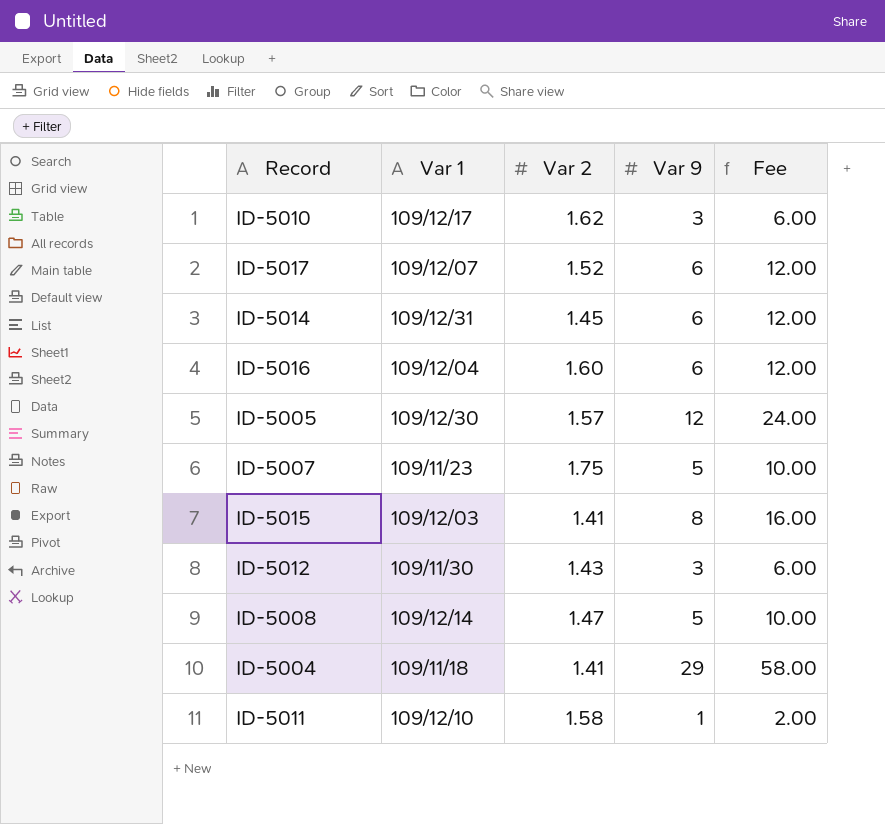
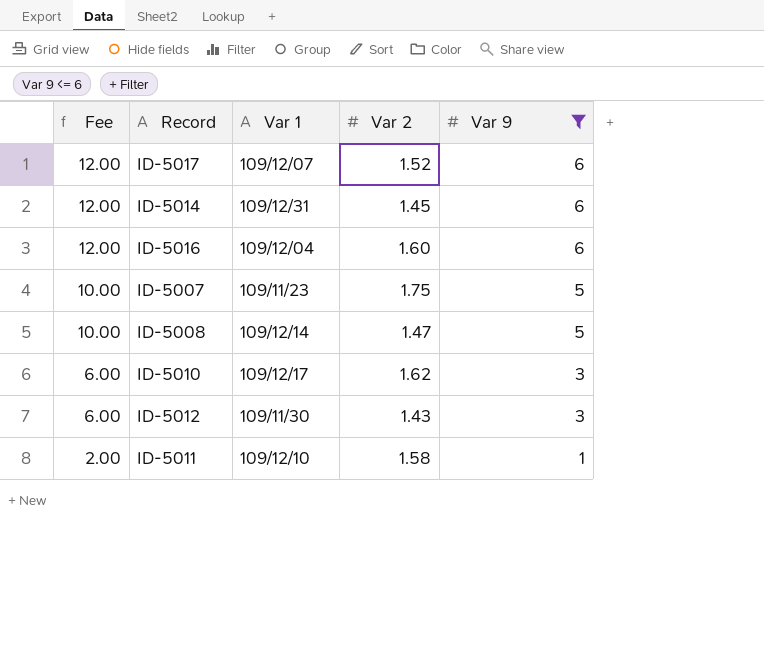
filter: none -> Var 9 <= 6
row order: none -> Fee descending
column Fee | position: 5 -> 1

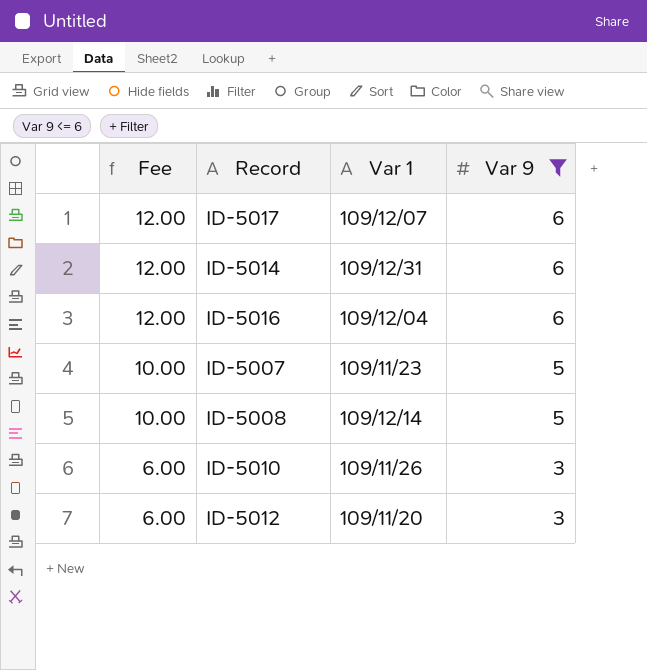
column Var 2 | position: 4 -> none
row ID-5011: 2.00 | 109/12/10 | 1.58 | 1 -> none
ID-5010 | Var 1: 109/12/17 -> 109/11/26
ID-5012 | Var 1: 109/11/30 -> 109/11/20

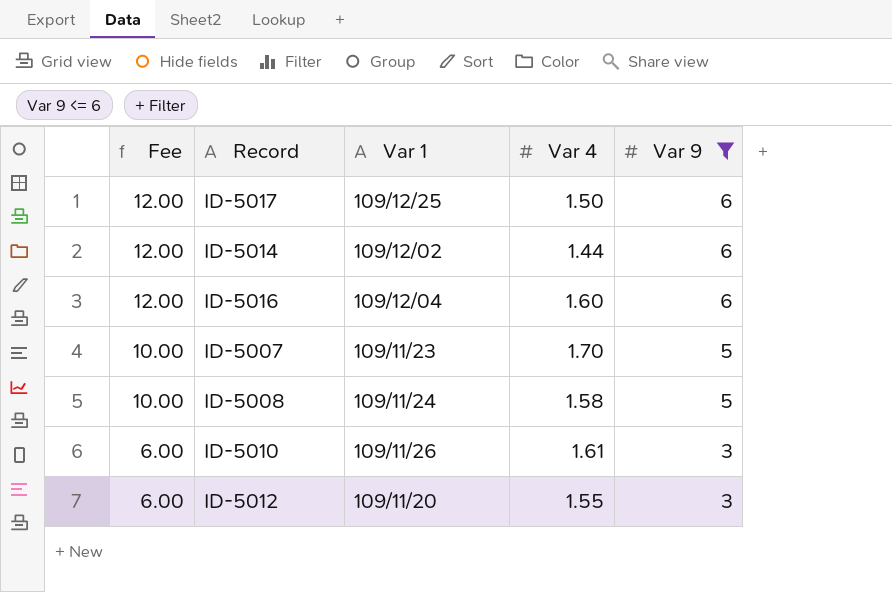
column Var 4 | position: none -> 4
ID-5017 | Var 1: 109/12/07 -> 109/12/25
ID-5014 | Var 1: 109/12/31 -> 109/12/02
ID-5008 | Var 1: 109/12/14 -> 109/11/24

